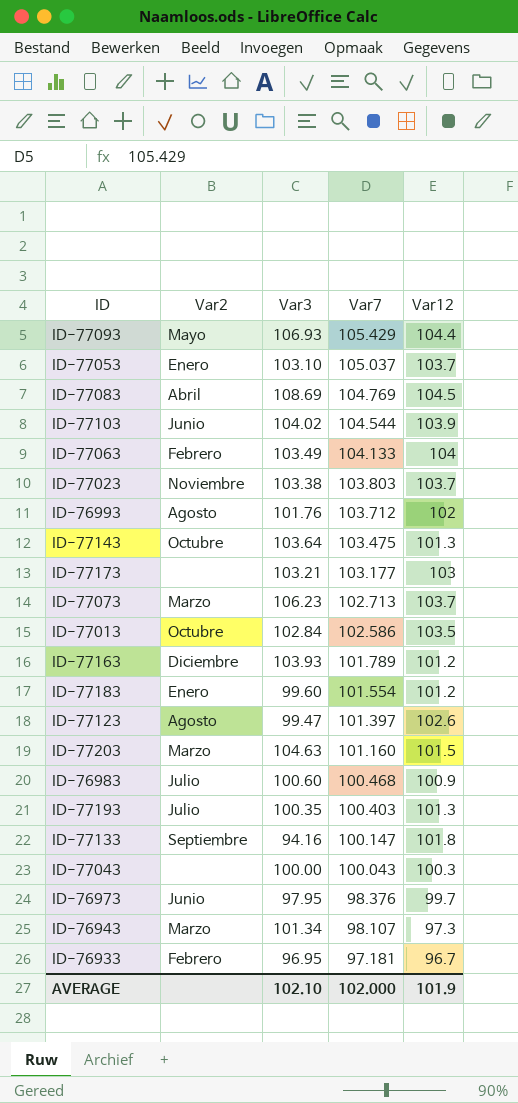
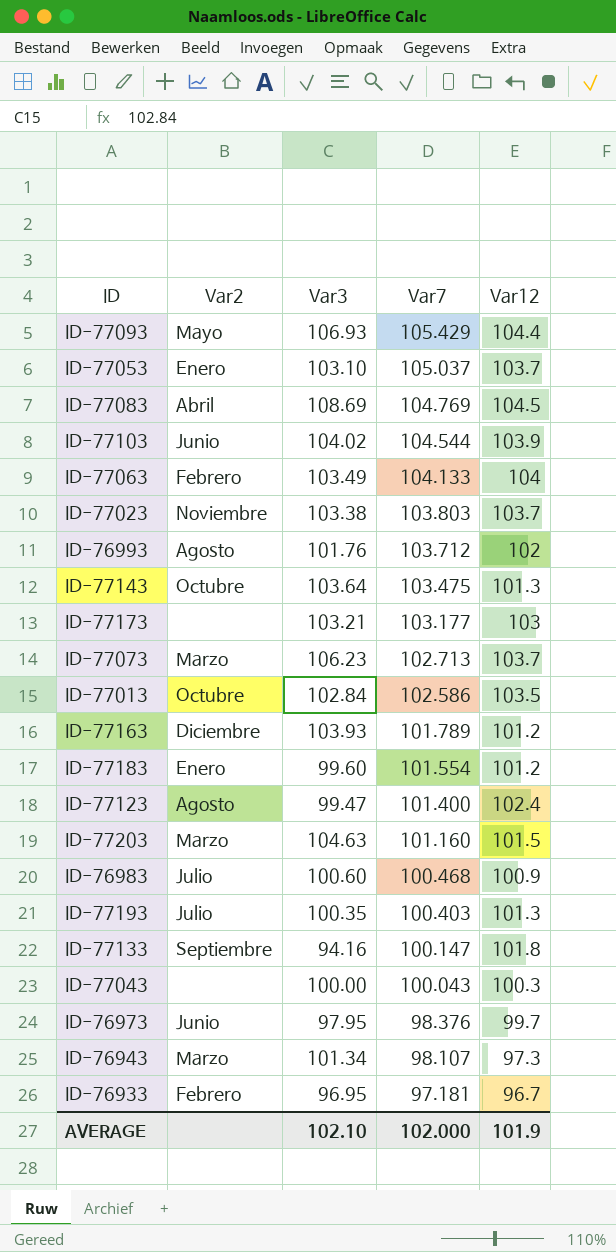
ID-77123 | Var7: 101.397 -> 101.400
ID-77123 | Var12: 102.6 -> 102.4

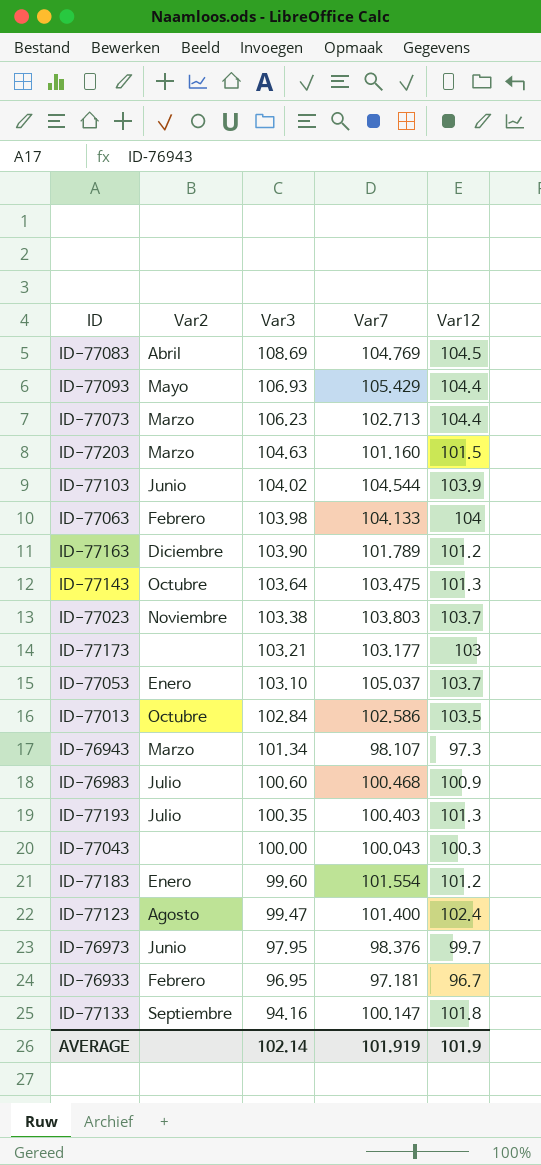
row order: Var7 descending -> Var3 descending
row ID-76993: Agosto | 101.76 | 103.712 | 102 -> none
ID-77073 | Var12: 103.7 -> 104.4
ID-77063 | Var3: 103.49 -> 103.98
ID-77163 | Var3: 103.93 -> 103.90
AVERAGE | Var3: 102.10 -> 102.14
AVERAGE | Var7: 102.000 -> 101.919

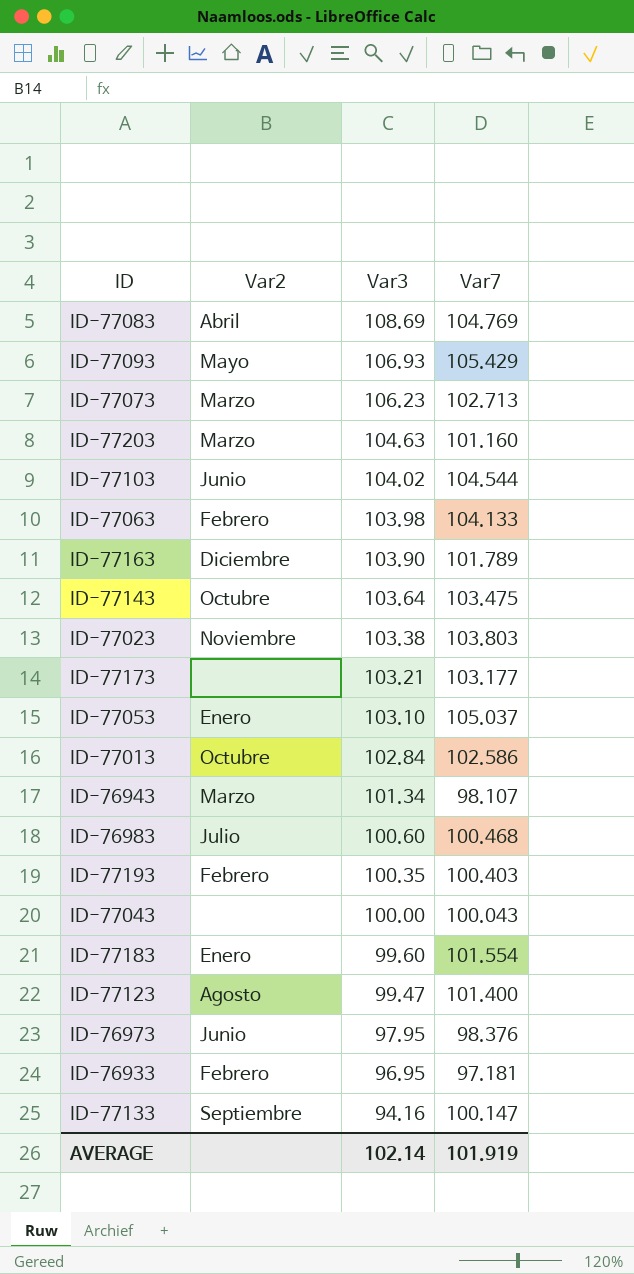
column Var12 | position: 5 -> none
ID-77193 | Var2: Julio -> Febrero

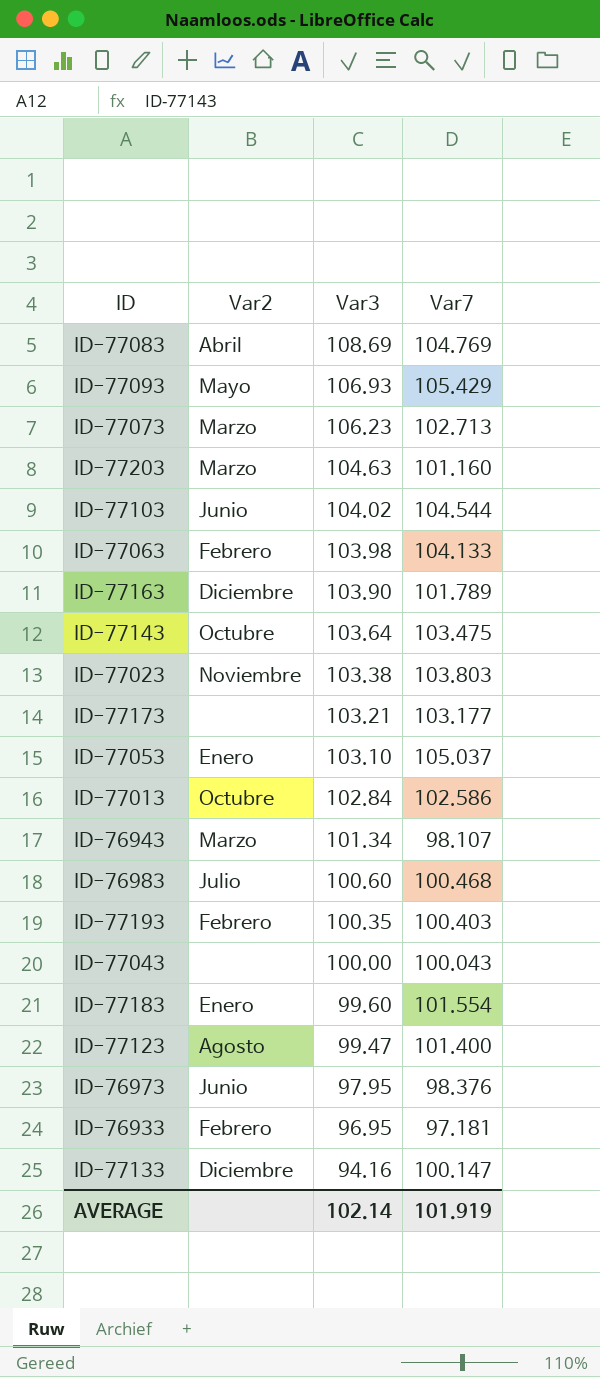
ID-77133 | Var2: Septiembre -> Diciembre

